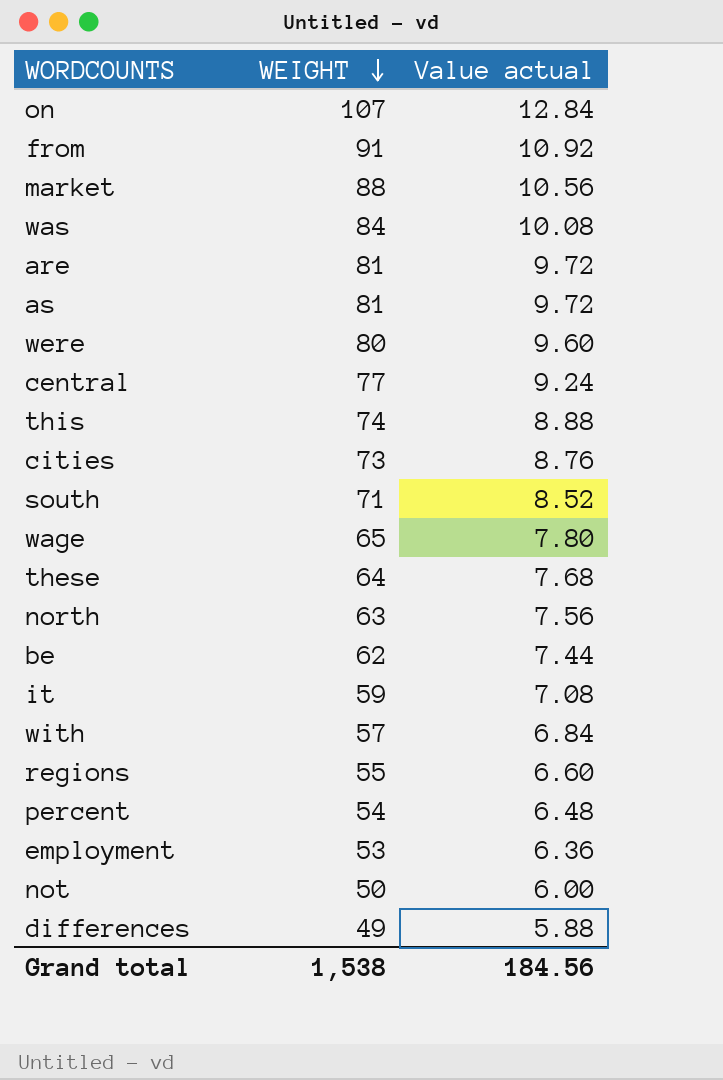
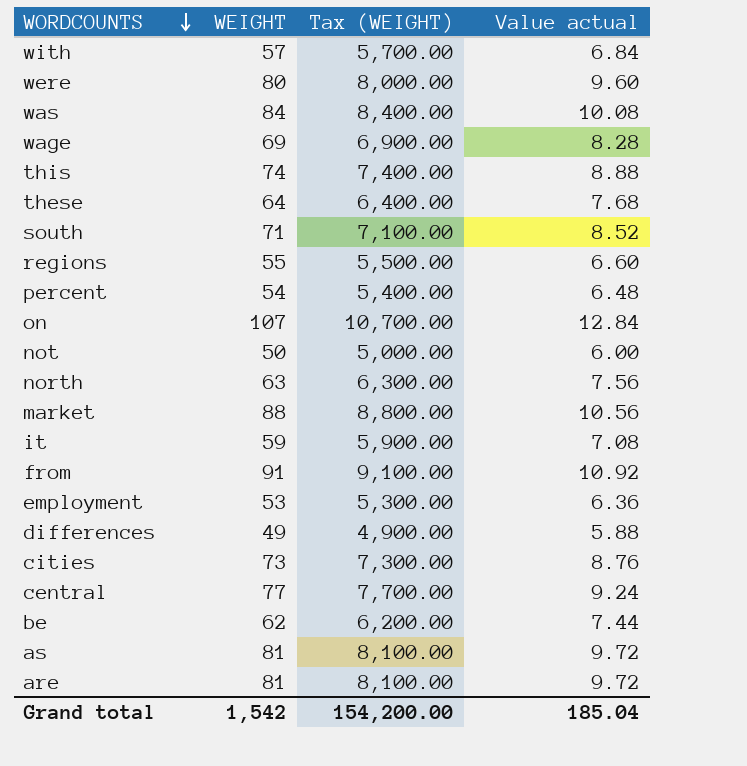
row order: WEIGHT descending -> WORDCOUNTS descending
column Tax (WEIGHT) | formula: none -> [WEIGHT] * 100
wage | WEIGHT: 65 -> 69
wage | Value actual: 7.80 -> 8.28
Grand total | WEIGHT: 1,538 -> 1,542
Grand total | Value actual: 184.56 -> 185.04

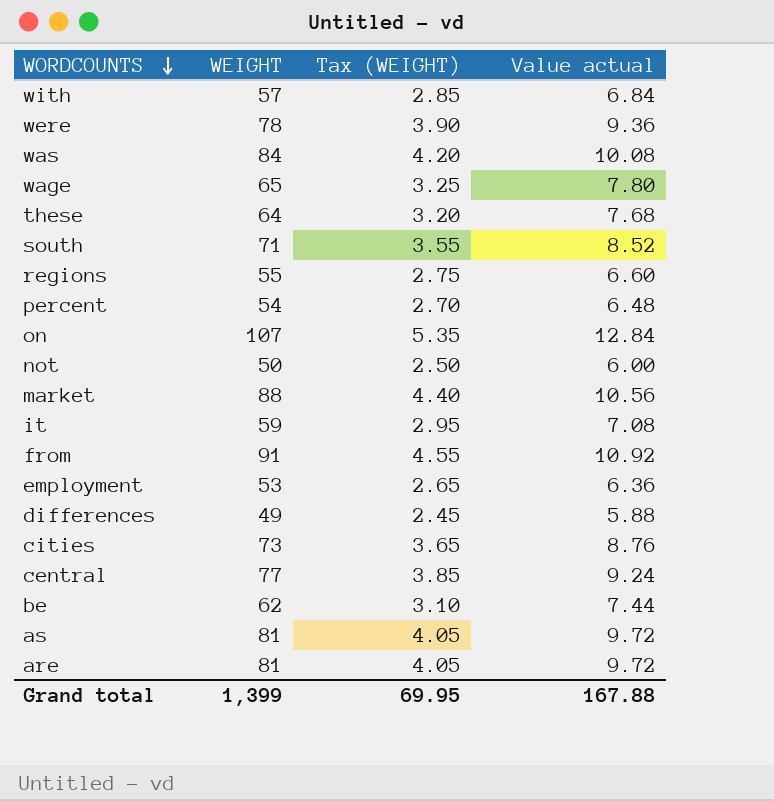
column Tax (WEIGHT) | formula: [WEIGHT] * 100 -> [WEIGHT] * 0.05
row this: 74 | 7,400.00 | 8.88 -> none
row north: 63 | 6,300.00 | 7.56 -> none
were | WEIGHT: 80 -> 78
were | Value actual: 9.60 -> 9.36
wage | WEIGHT: 69 -> 65
wage | Value actual: 8.28 -> 7.80
Grand total | WEIGHT: 1,542 -> 1,399
Grand total | Tax (WEIGHT): 154,200.00 -> 69.95
Grand total | Value actual: 185.04 -> 167.88

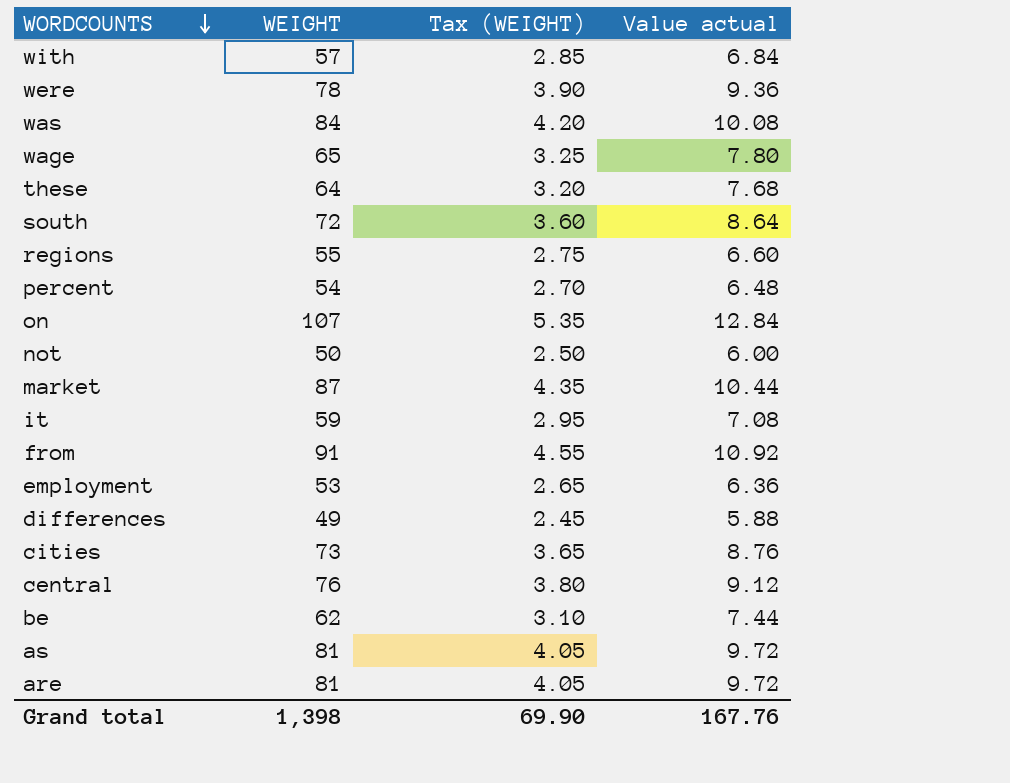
south | WEIGHT: 71 -> 72
south | Tax (WEIGHT): 3.55 -> 3.60
south | Value actual: 8.52 -> 8.64
market | WEIGHT: 88 -> 87
market | Tax (WEIGHT): 4.40 -> 4.35
market | Value actual: 10.56 -> 10.44
central | WEIGHT: 77 -> 76
central | Tax (WEIGHT): 3.85 -> 3.80
central | Value actual: 9.24 -> 9.12
Grand total | WEIGHT: 1,399 -> 1,398
Grand total | Tax (WEIGHT): 69.95 -> 69.90
Grand total | Value actual: 167.88 -> 167.76

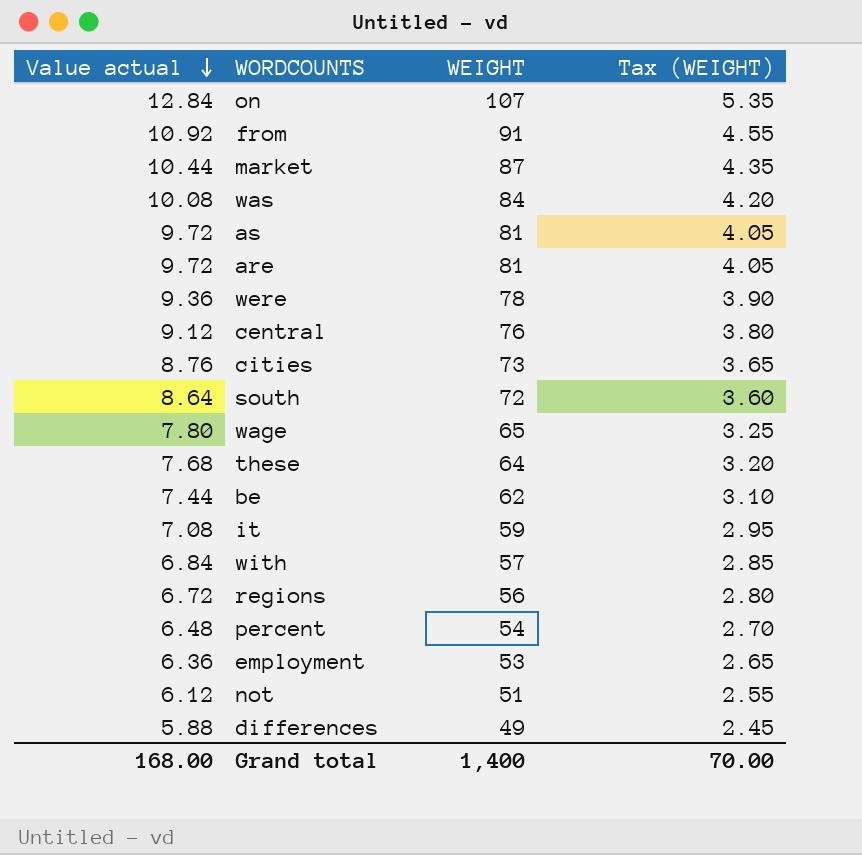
row order: WORDCOUNTS descending -> Value actual descending
column Value actual | position: 4 -> 1
regions | Value actual: 6.60 -> 6.72
regions | WEIGHT: 55 -> 56
regions | Tax (WEIGHT): 2.75 -> 2.80
not | Value actual: 6.00 -> 6.12
not | WEIGHT: 50 -> 51
not | Tax (WEIGHT): 2.50 -> 2.55
Grand total | Value actual: 167.76 -> 168.00
Grand total | WEIGHT: 1,398 -> 1,400
Grand total | Tax (WEIGHT): 69.90 -> 70.00

